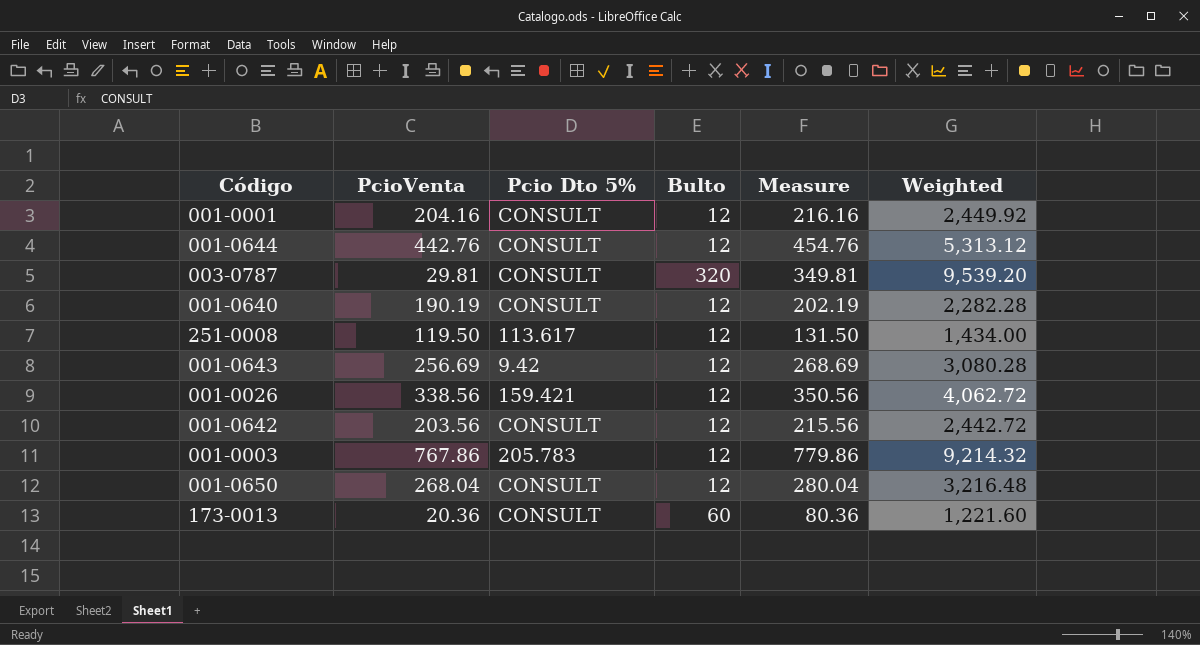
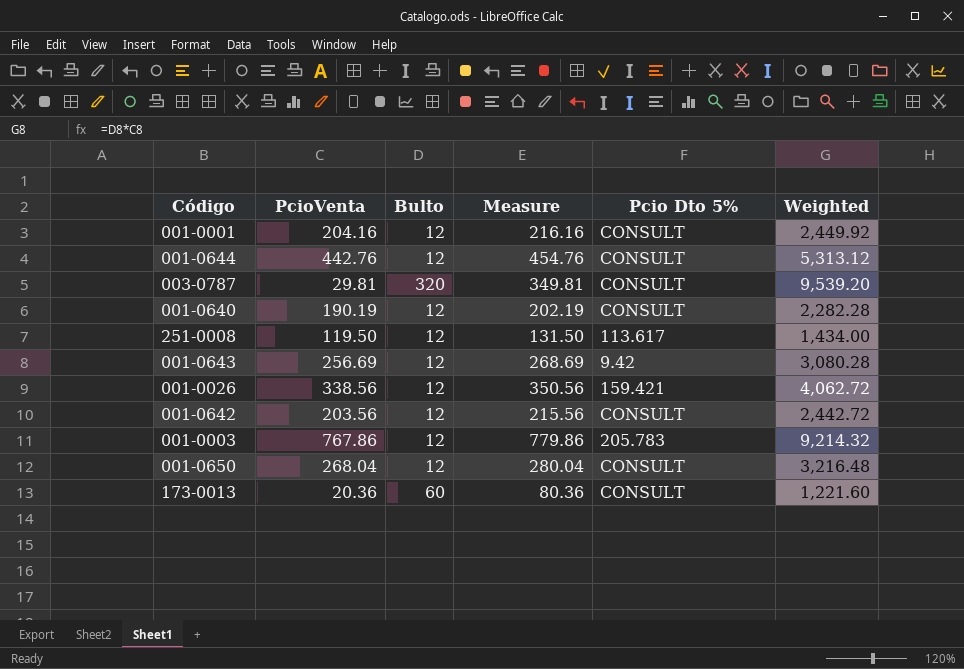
column Pcio Dto 5% | position: 3 -> 5

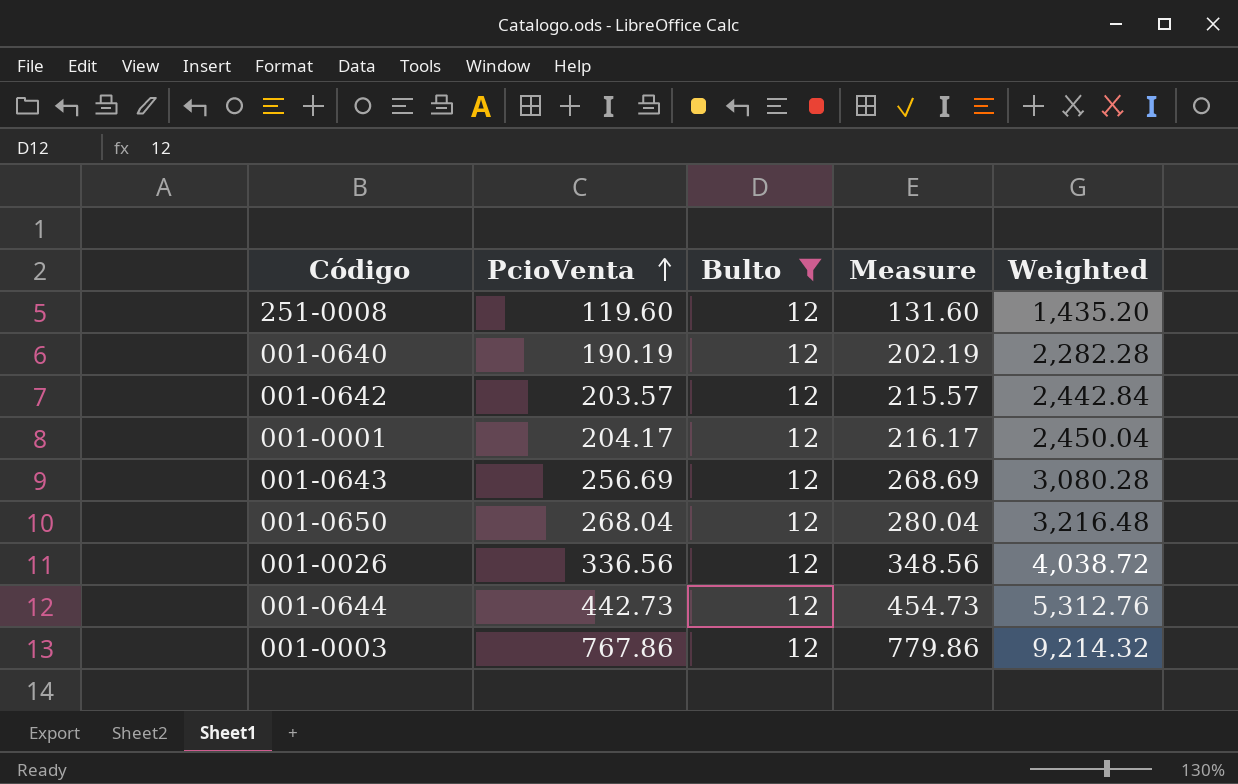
filter: none -> Bulto = 12
row order: none -> PcioVenta ascending
column Pcio Dto 5% | position: 5 -> none
251-0008 | PcioVenta: 119.50 -> 119.60
251-0008 | Measure: 131.50 -> 131.60
251-0008 | Weighted: 1,434.00 -> 1,435.20
001-0642 | PcioVenta: 203.56 -> 203.57
001-0642 | Measure: 215.56 -> 215.57
001-0642 | Weighted: 2,442.72 -> 2,442.84
001-0001 | PcioVenta: 204.16 -> 204.17
001-0001 | Measure: 216.16 -> 216.17
001-0001 | Weighted: 2,449.92 -> 2,450.04
001-0026 | PcioVenta: 338.56 -> 336.56
001-0026 | Measure: 350.56 -> 348.56
001-0026 | Weighted: 4,062.72 -> 4,038.72
001-0644 | PcioVenta: 442.76 -> 442.73
001-0644 | Measure: 454.76 -> 454.73
001-0644 | Weighted: 5,313.12 -> 5,312.76

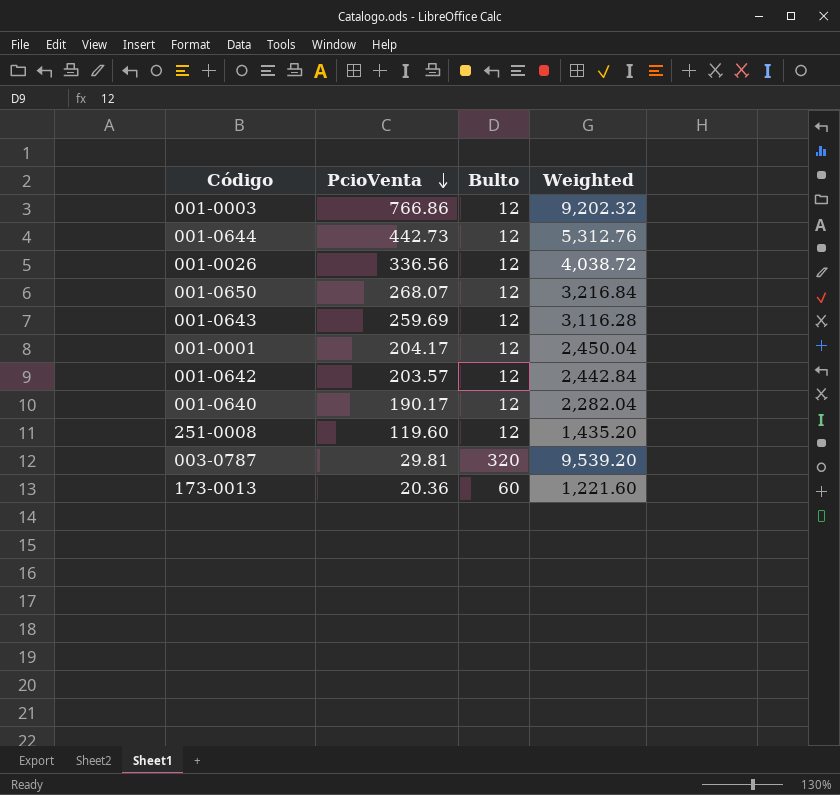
filter: Bulto = 12 -> none
row order: PcioVenta ascending -> PcioVenta descending
column Measure | formula: [PcioVenta] + [Bulto] -> none
001-0003 | PcioVenta: 767.86 -> 766.86
001-0003 | Weighted: 9,214.32 -> 9,202.32
001-0650 | PcioVenta: 268.04 -> 268.07
001-0650 | Weighted: 3,216.48 -> 3,216.84
001-0643 | PcioVenta: 256.69 -> 259.69
001-0643 | Weighted: 3,080.28 -> 3,116.28
001-0640 | PcioVenta: 190.19 -> 190.17
001-0640 | Weighted: 2,282.28 -> 2,282.04

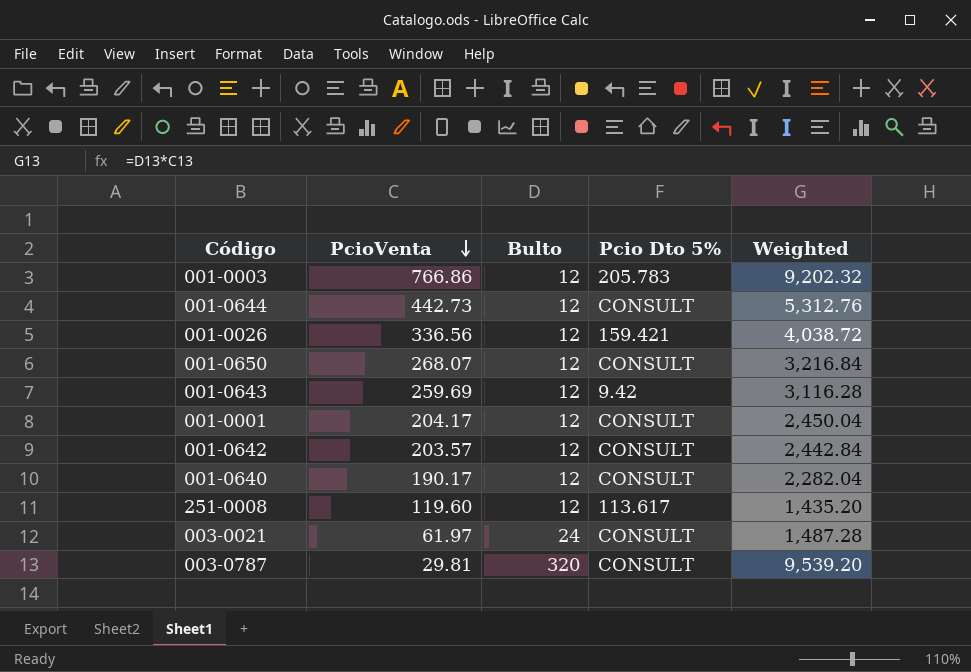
column Pcio Dto 5% | position: none -> 4
row 173-0013: 20.36 | 60 | 1,221.60 -> none
row 003-0021: none -> 61.97 | 24 | CONSULT | 1,487.28

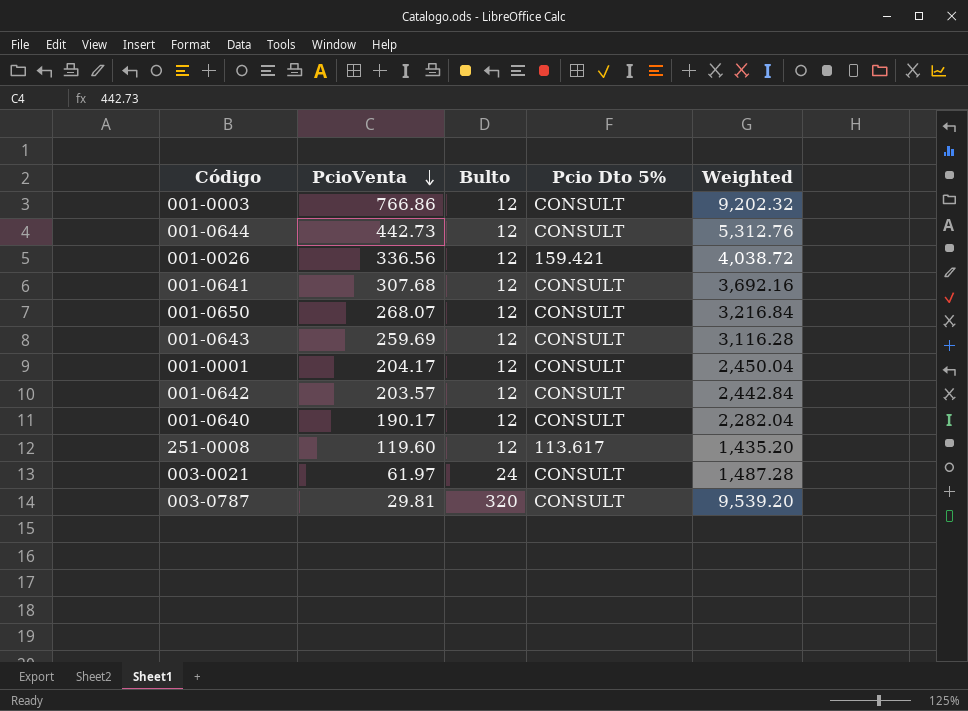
001-0003 | Pcio Dto 5%: 205.783 -> CONSULT
row 001-0641: none -> 307.68 | 12 | CONSULT | 3,692.16
001-0643 | Pcio Dto 5%: 9.42 -> CONSULT

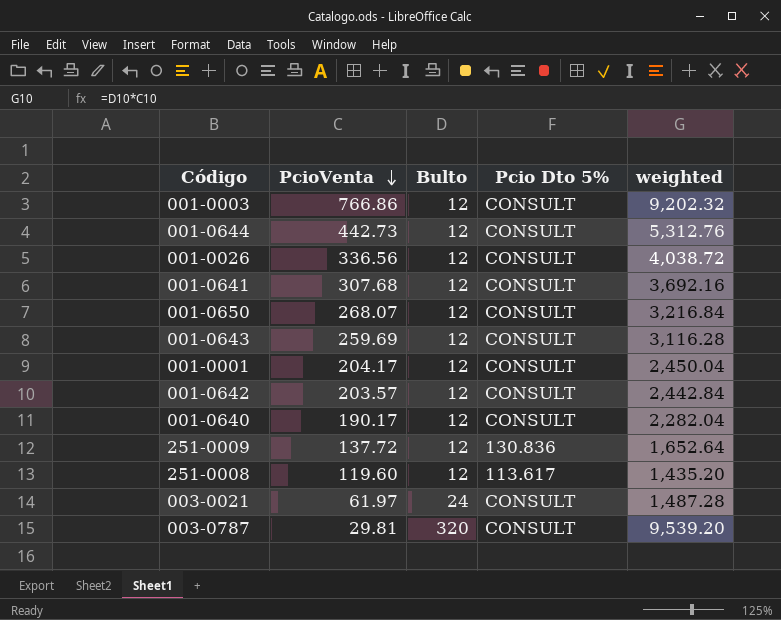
column name: Weighted -> weighted
001-0026 | Pcio Dto 5%: 159.421 -> CONSULT
row 251-0009: none -> 137.72 | 12 | 130.836 | 1,652.64

